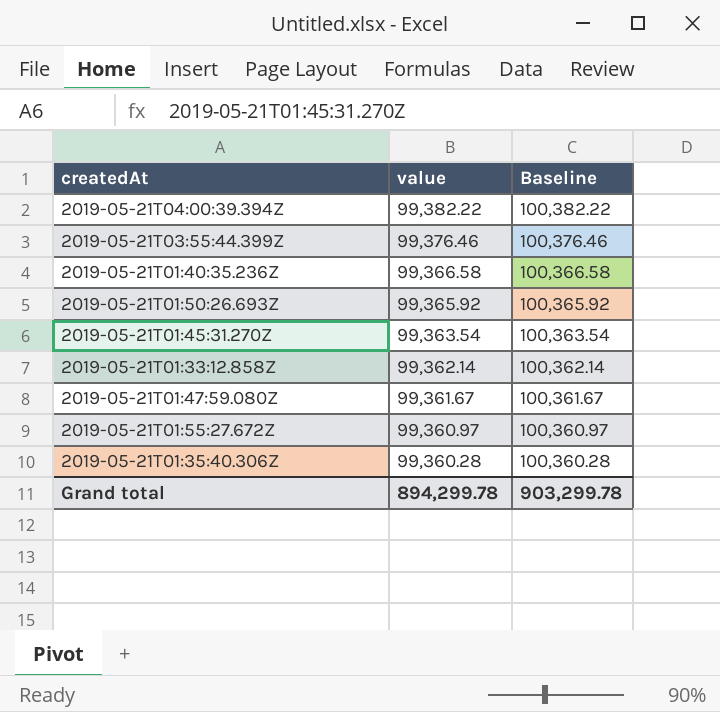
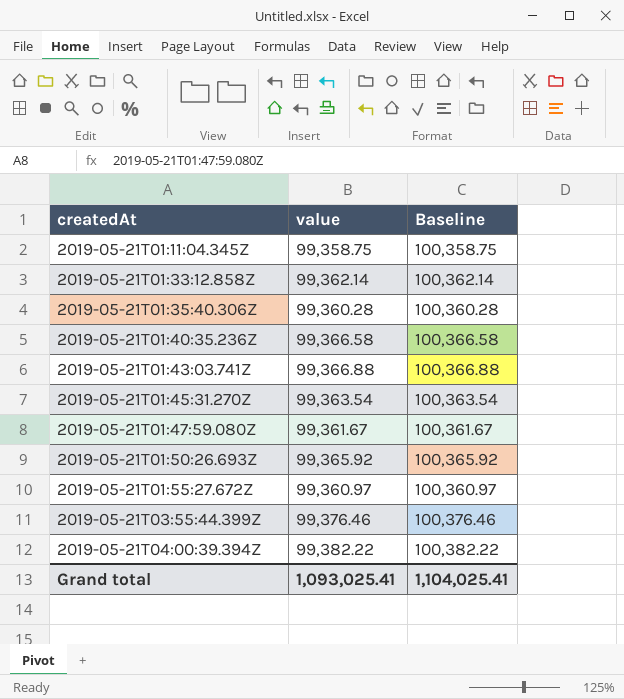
row order: value descending -> createdAt ascending
row 2019-05-21T01:11:04.345Z: none -> 99,358.75 | 100,358.75
row 2019-05-21T01:43:03.741Z: none -> 99,366.88 | 100,366.88
Grand total | value: 894,299.78 -> 1,093,025.41
Grand total | Baseline: 903,299.78 -> 1,104,025.41

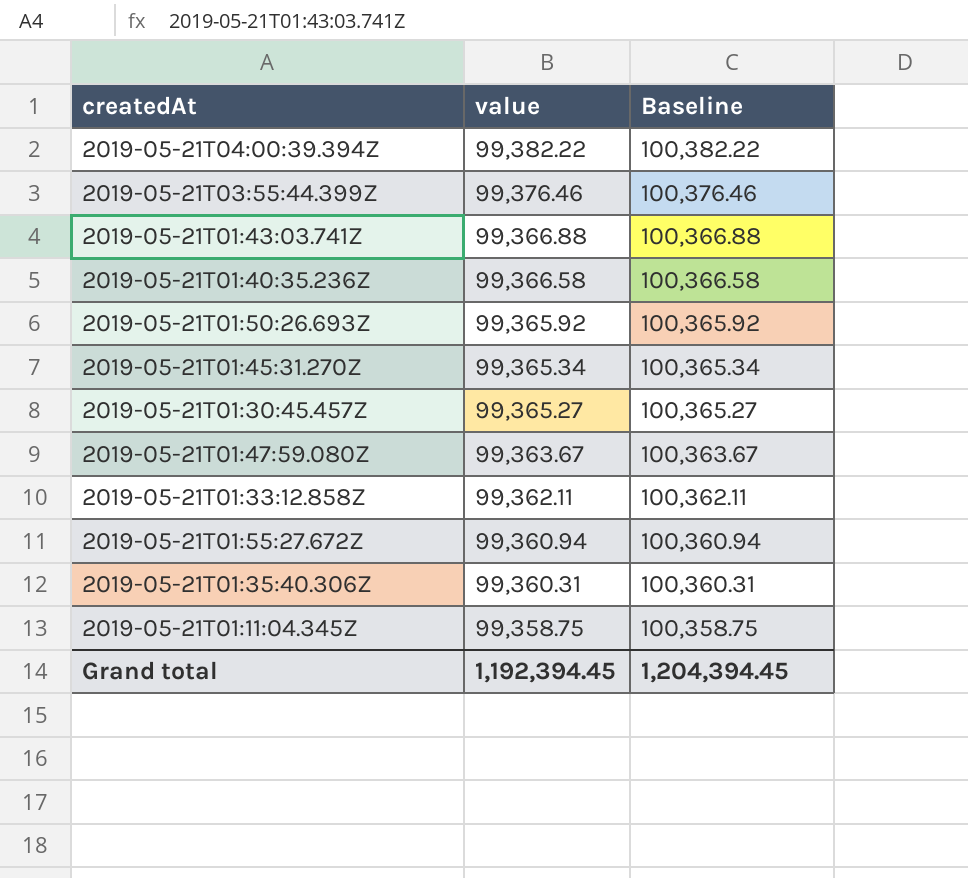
row order: createdAt ascending -> value descending
2019-05-21T01:45:31.270Z | value: 99,363.54 -> 99,365.34
2019-05-21T01:45:31.270Z | Baseline: 100,363.54 -> 100,365.34
row 2019-05-21T01:30:45.457Z: none -> 99,365.27 | 100,365.27
2019-05-21T01:47:59.080Z | value: 99,361.67 -> 99,363.67
2019-05-21T01:47:59.080Z | Baseline: 100,361.67 -> 100,363.67
2019-05-21T01:33:12.858Z | value: 99,362.14 -> 99,362.11
2019-05-21T01:33:12.858Z | Baseline: 100,362.14 -> 100,362.11
2019-05-21T01:55:27.672Z | value: 99,360.97 -> 99,360.94
2019-05-21T01:55:27.672Z | Baseline: 100,360.97 -> 100,360.94
2019-05-21T01:35:40.306Z | value: 99,360.28 -> 99,360.31
2019-05-21T01:35:40.306Z | Baseline: 100,360.28 -> 100,360.31
Grand total | value: 1,093,025.41 -> 1,192,394.45
Grand total | Baseline: 1,104,025.41 -> 1,204,394.45

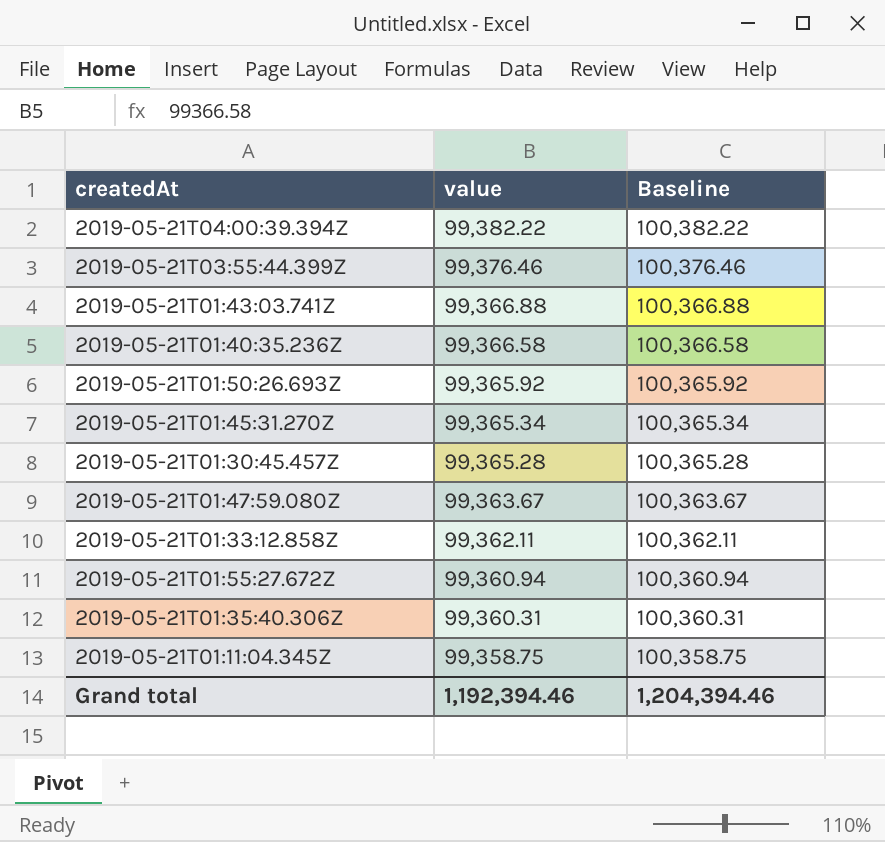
2019-05-21T01:30:45.457Z | value: 99,365.27 -> 99,365.28
2019-05-21T01:30:45.457Z | Baseline: 100,365.27 -> 100,365.28
Grand total | value: 1,192,394.45 -> 1,192,394.46
Grand total | Baseline: 1,204,394.45 -> 1,204,394.46

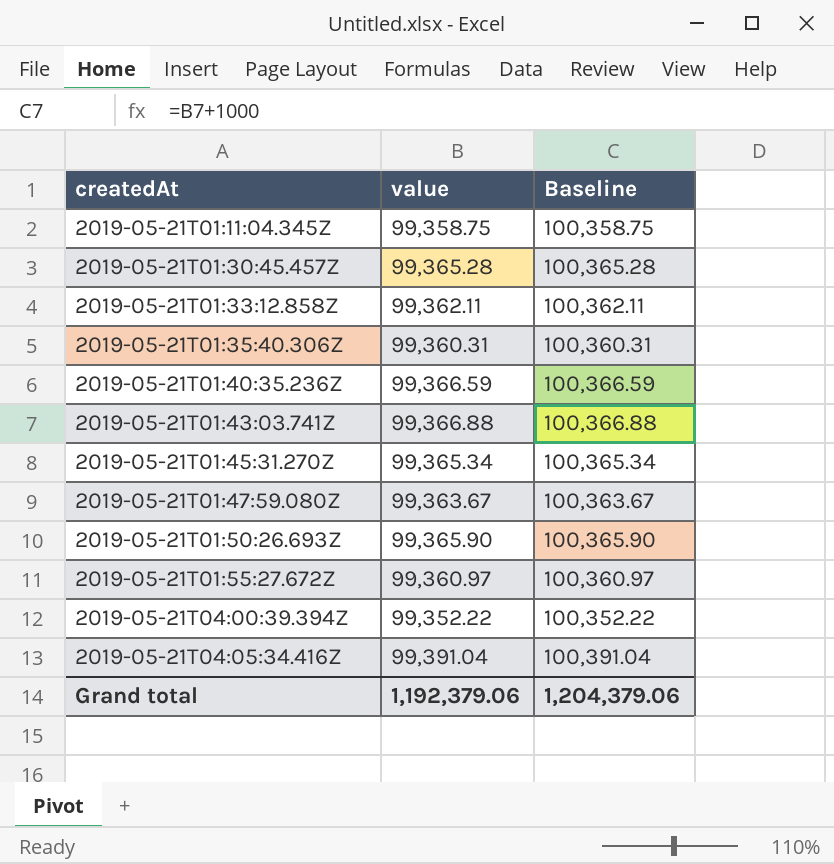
row order: value descending -> createdAt ascending
row 2019-05-21T03:55:44.399Z: 99,376.46 | 100,376.46 -> none
2019-05-21T01:40:35.236Z | value: 99,366.58 -> 99,366.59
2019-05-21T01:40:35.236Z | Baseline: 100,366.58 -> 100,366.59
2019-05-21T01:50:26.693Z | value: 99,365.92 -> 99,365.90
2019-05-21T01:50:26.693Z | Baseline: 100,365.92 -> 100,365.90
2019-05-21T01:55:27.672Z | value: 99,360.94 -> 99,360.97
2019-05-21T01:55:27.672Z | Baseline: 100,360.94 -> 100,360.97
2019-05-21T04:00:39.394Z | value: 99,382.22 -> 99,352.22
2019-05-21T04:00:39.394Z | Baseline: 100,382.22 -> 100,352.22
row 2019-05-21T04:05:34.416Z: none -> 99,391.04 | 100,391.04
Grand total | value: 1,192,394.46 -> 1,192,379.06
Grand total | Baseline: 1,204,394.46 -> 1,204,379.06

